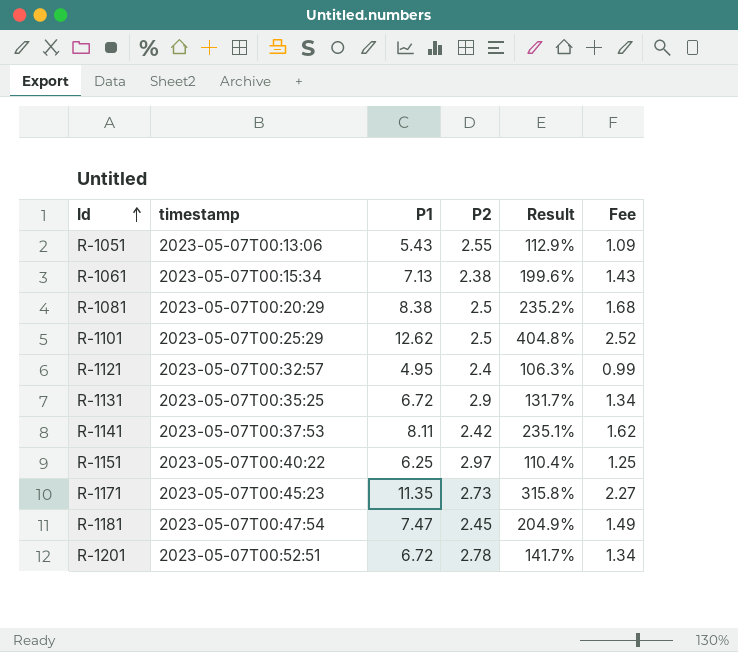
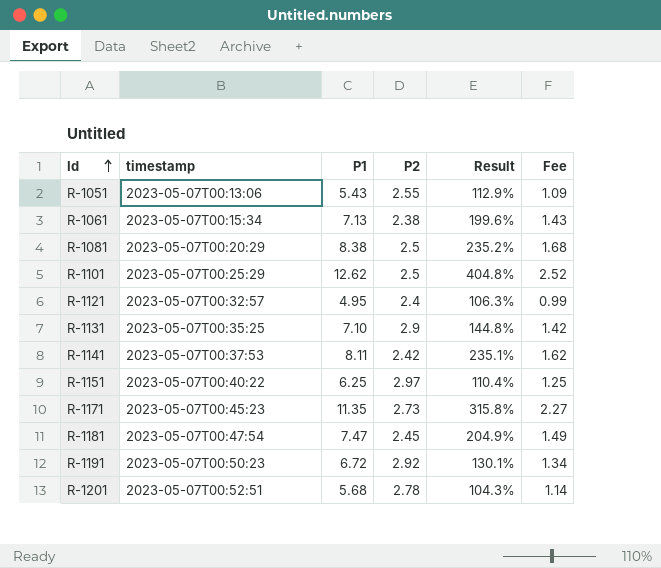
R-1131 | P1: 6.72 -> 7.10
R-1131 | Result: 131.7% -> 144.8%
R-1131 | Fee: 1.34 -> 1.42
row R-1191: none -> 2023-05-07T00:50:23 | 6.72 | 2.92 | 130.1% | 1.34
R-1201 | P1: 6.72 -> 5.68
R-1201 | Result: 141.7% -> 104.3%
R-1201 | Fee: 1.34 -> 1.14

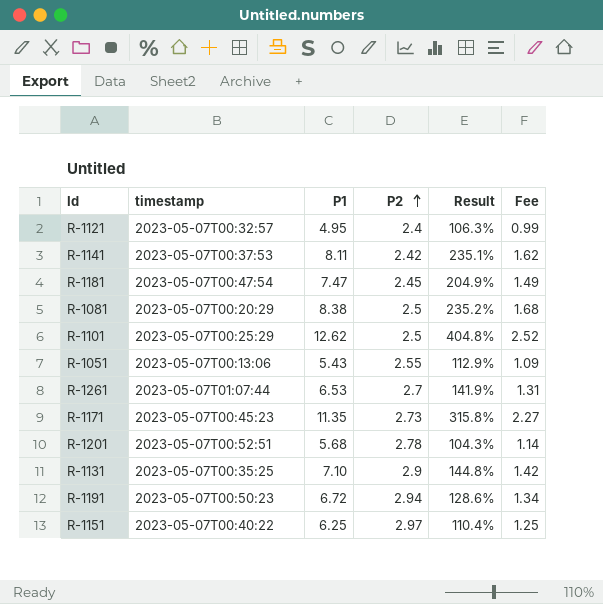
row order: Id ascending -> P2 ascending
row R-1061: 2023-05-07T00:15:34 | 7.13 | 2.38 | 199.6% | 1.43 -> none
row R-1261: none -> 2023-05-07T01:07:44 | 6.53 | 2.7 | 141.9% | 1.31
R-1191 | P2: 2.92 -> 2.94
R-1191 | Result: 130.1% -> 128.6%

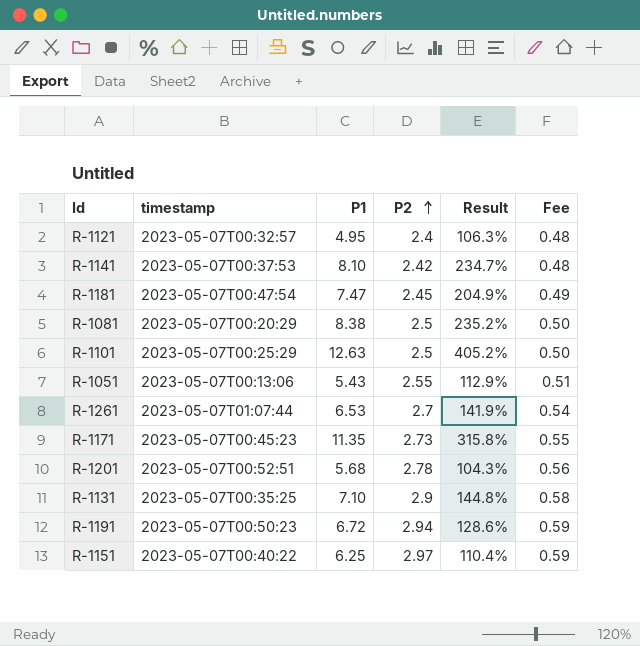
column Fee | formula: [P1] * 0.2 -> [P2] * 0.2
R-1141 | P1: 8.11 -> 8.10
R-1141 | Result: 235.1% -> 234.7%
R-1101 | P1: 12.62 -> 12.63
R-1101 | Result: 404.8% -> 405.2%

